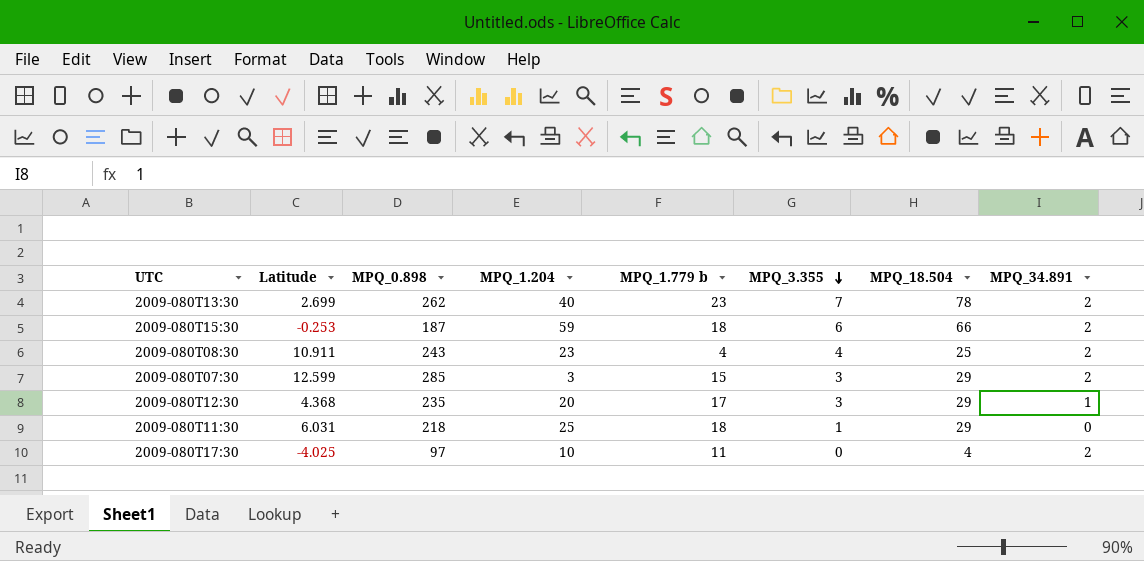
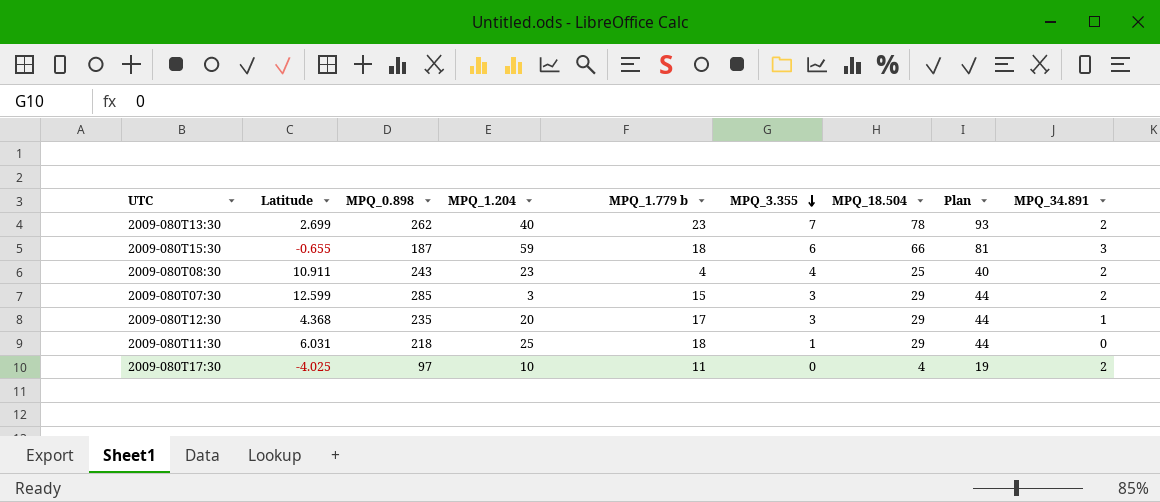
column Plan | formula: none -> [MPQ_18.504] + 15
2009-080T15:30 | Latitude: -0.253 -> -0.655
2009-080T15:30 | MPQ_34.891: 2 -> 3

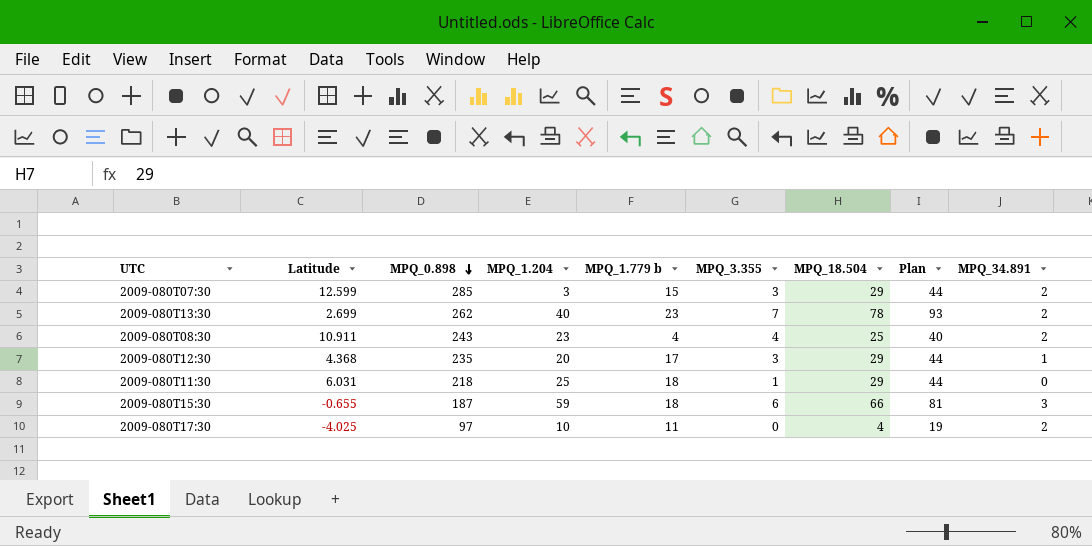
row order: MPQ_3.355 descending -> MPQ_0.898 descending

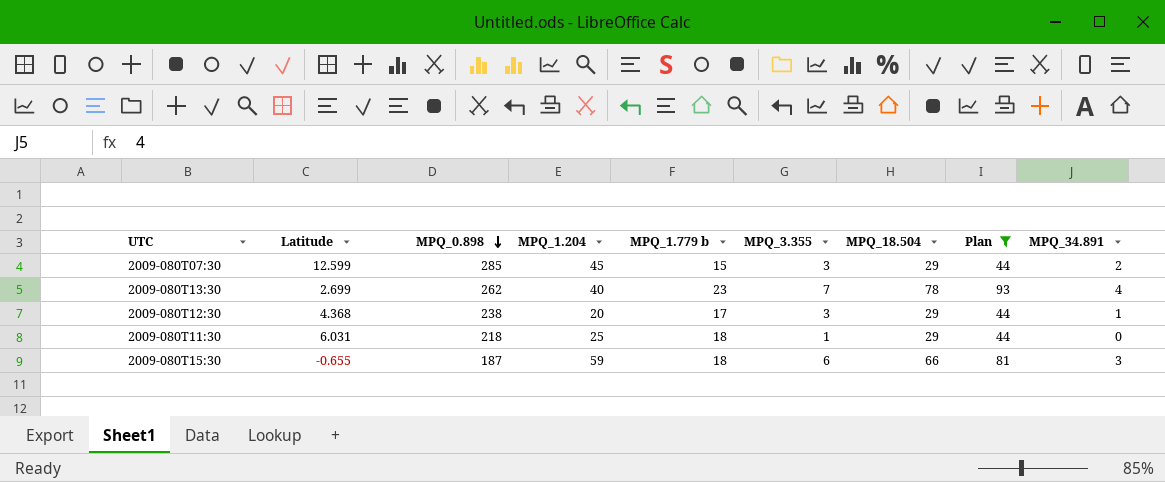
filter: none -> Plan >= 44
2009-080T07:30 | MPQ_1.204: 3 -> 45
2009-080T13:30 | MPQ_34.891: 2 -> 4
2009-080T12:30 | MPQ_0.898: 235 -> 238

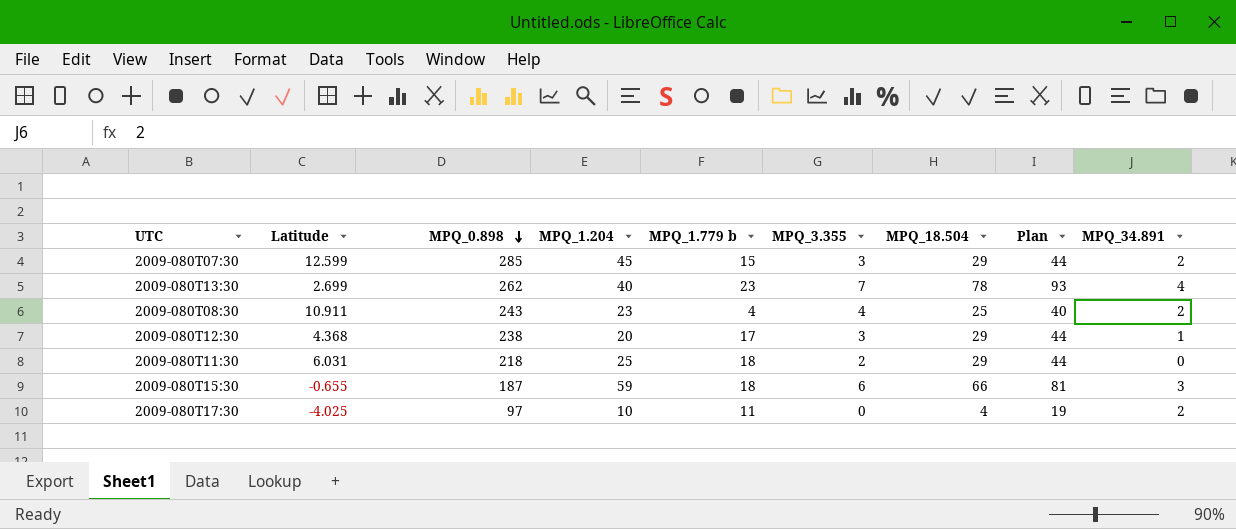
filter: Plan >= 44 -> none
2009-080T11:30 | MPQ_3.355: 1 -> 2

